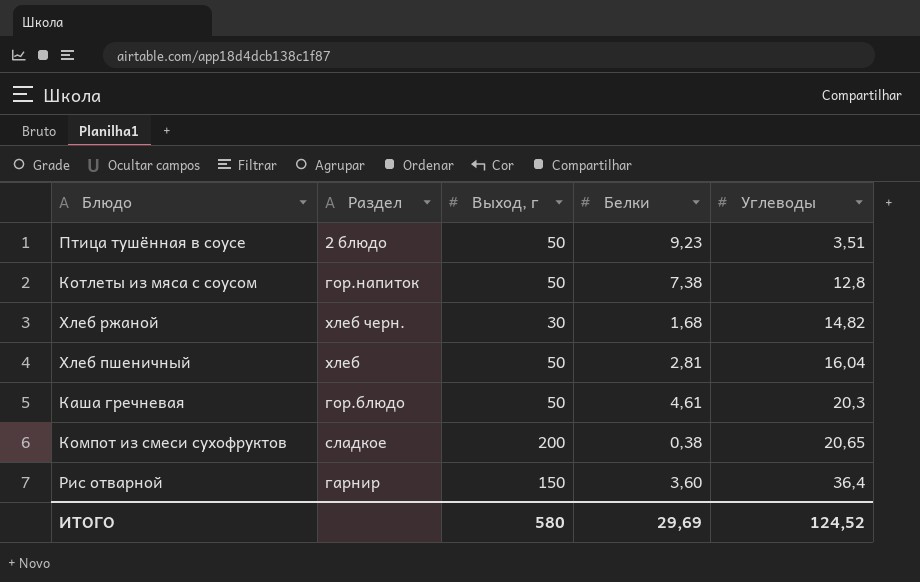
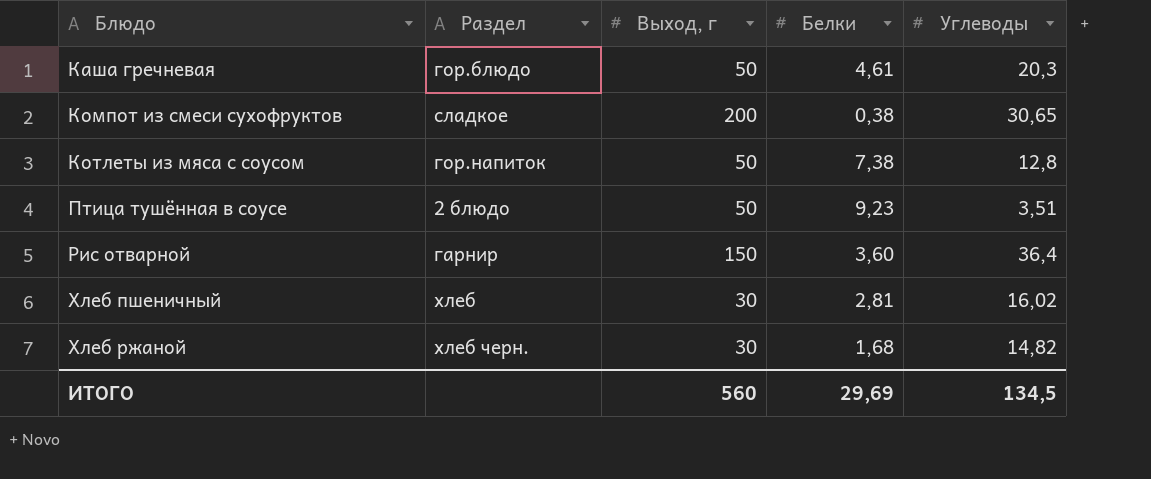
row order: Углеводы ascending -> Блюдо ascending
Компот из смеси сухофруктов | Углеводы: 20,65 -> 30,65
Хлеб пшеничный | Выход, г: 50 -> 30
Хлеб пшеничный | Углеводы: 16,04 -> 16,02
ИТОГО | Выход, г: 580 -> 560
ИТОГО | Углеводы: 124,52 -> 134,5

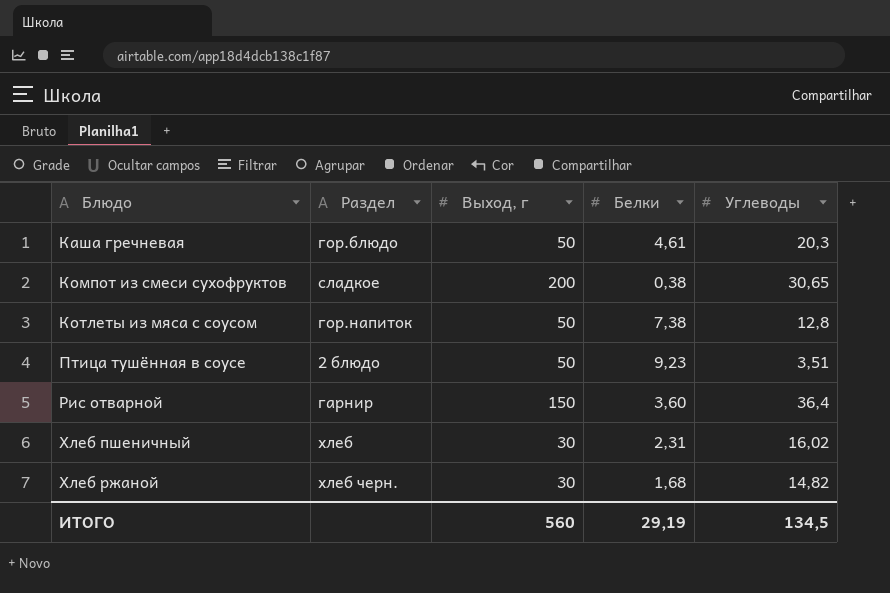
Хлеб пшеничный | Белки: 2,81 -> 2,31
ИТОГО | Белки: 29,69 -> 29,19

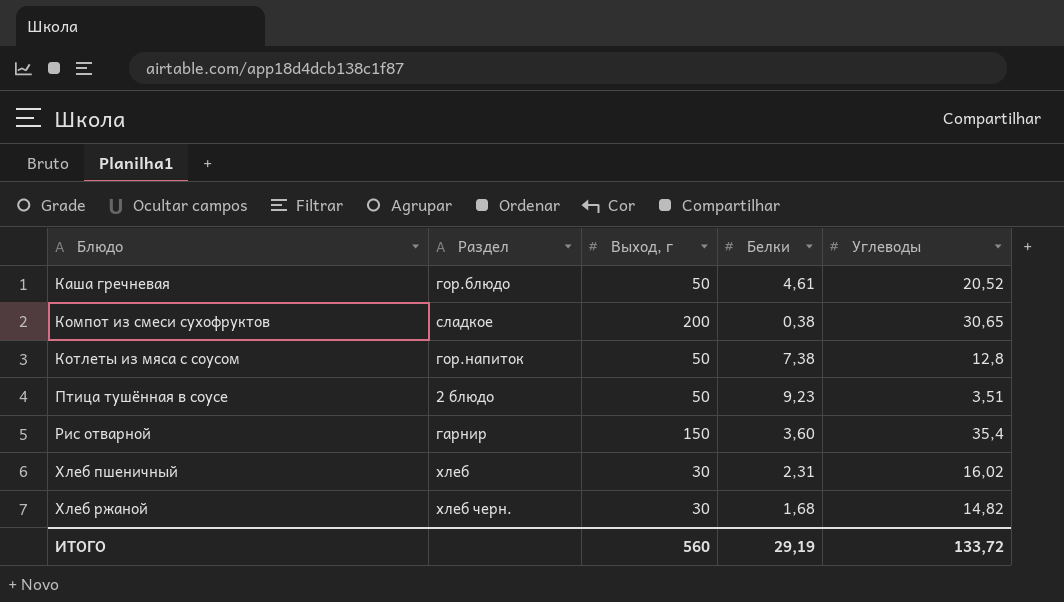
Каша гречневая | Углеводы: 20,3 -> 20,52
Рис отварной | Углеводы: 36,4 -> 35,4
ИТОГО | Углеводы: 134,5 -> 133,72

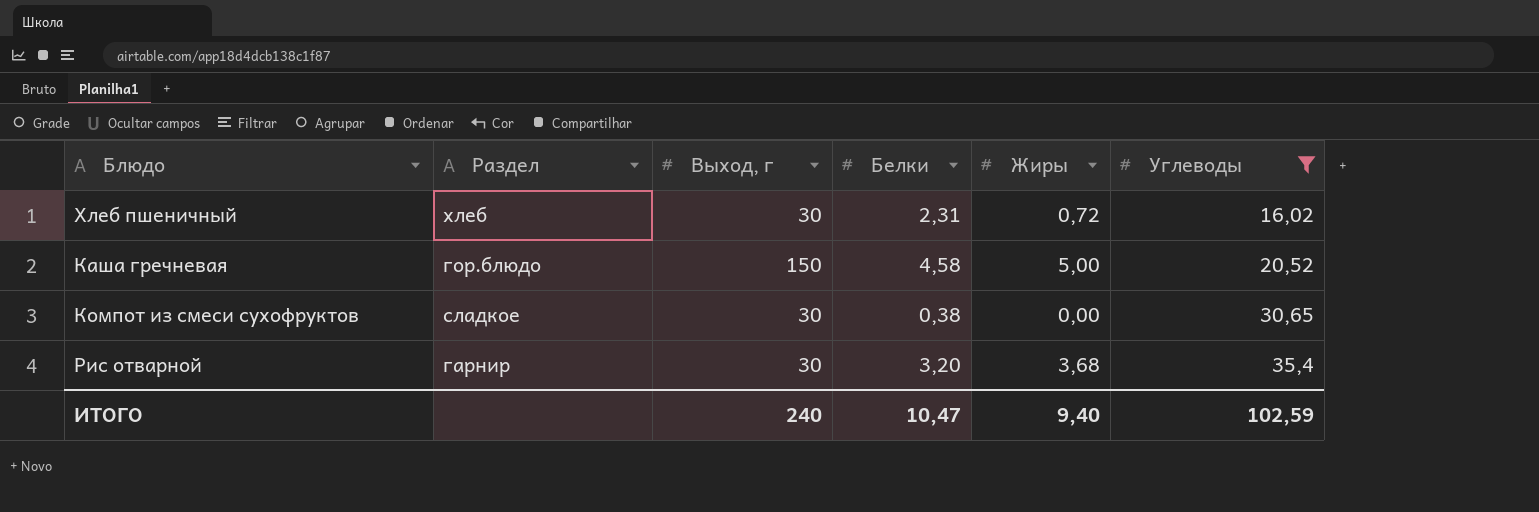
filter: none -> Углеводы >= 16,02
row order: Блюдо ascending -> Углеводы ascending
column Жиры | position: none -> 5
Каша гречневая | Выход, г: 50 -> 150
Каша гречневая | Белки: 4,61 -> 4,58
Компот из смеси сухофруктов | Выход, г: 200 -> 30
Рис отварной | Выход, г: 150 -> 30
Рис отварной | Белки: 3,60 -> 3,20
ИТОГО | Выход, г: 560 -> 240
ИТОГО | Белки: 29,19 -> 10,47
ИТОГО | Углеводы: 133,72 -> 102,59

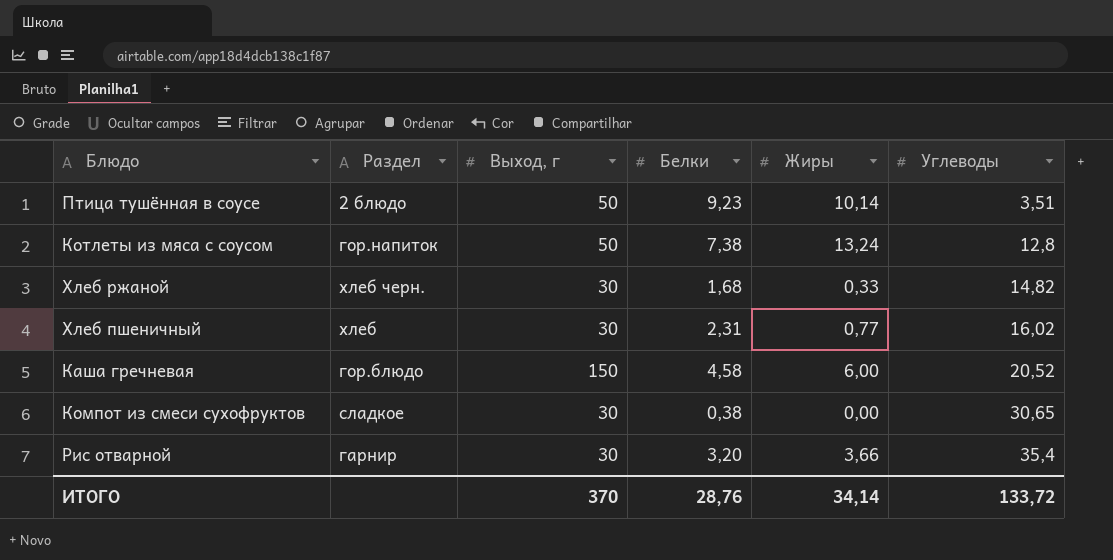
filter: Углеводы >= 16,02 -> none
Хлеб пшеничный | Жиры: 0,72 -> 0,77
Каша гречневая | Жиры: 5,00 -> 6,00
Рис отварной | Жиры: 3,68 -> 3,66
ИТОГО | Выход, г: 240 -> 370
ИТОГО | Белки: 10,47 -> 28,76
ИТОГО | Жиры: 9,40 -> 34,14
ИТОГО | Углеводы: 102,59 -> 133,72

